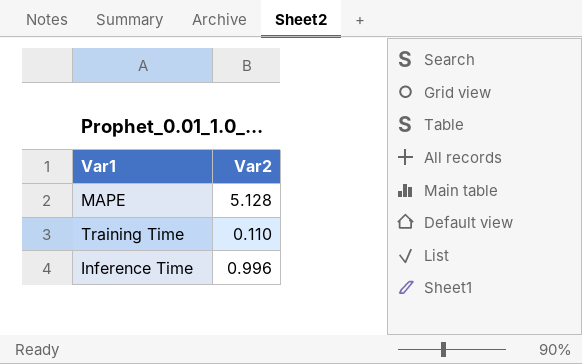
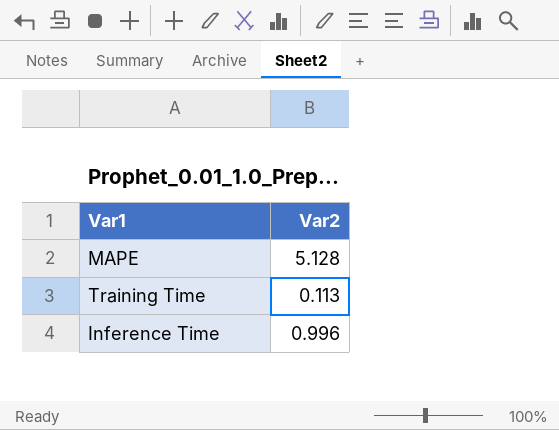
Training Time | Var2: 0.110 -> 0.113

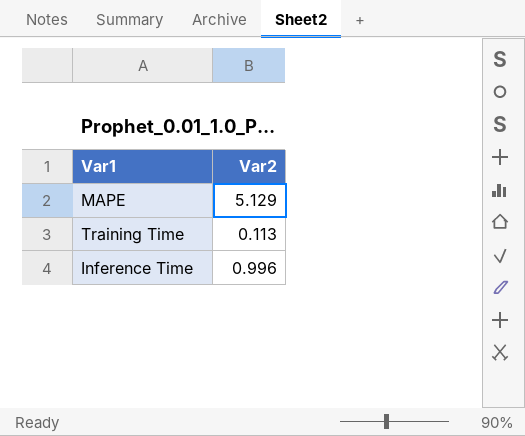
MAPE | Var2: 5.128 -> 5.129

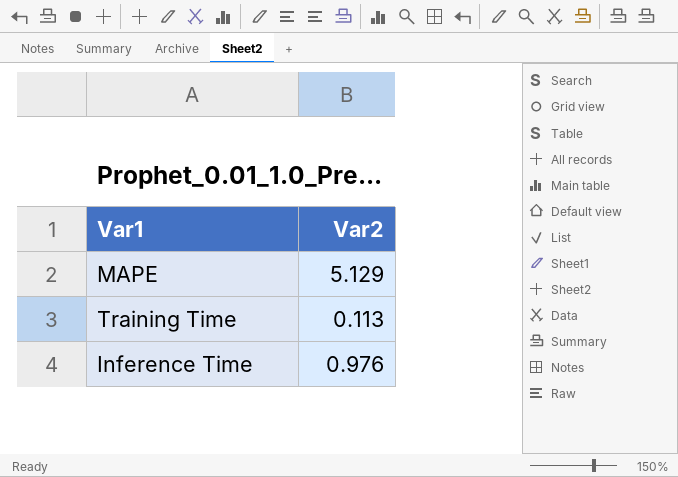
Inference Time | Var2: 0.996 -> 0.976

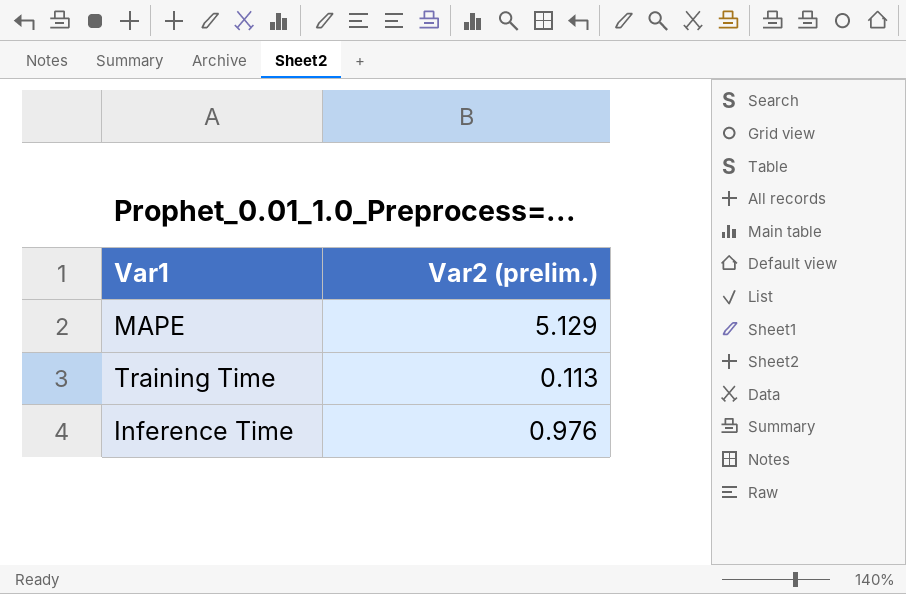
column name: Var2 -> Var2 (prelim.)

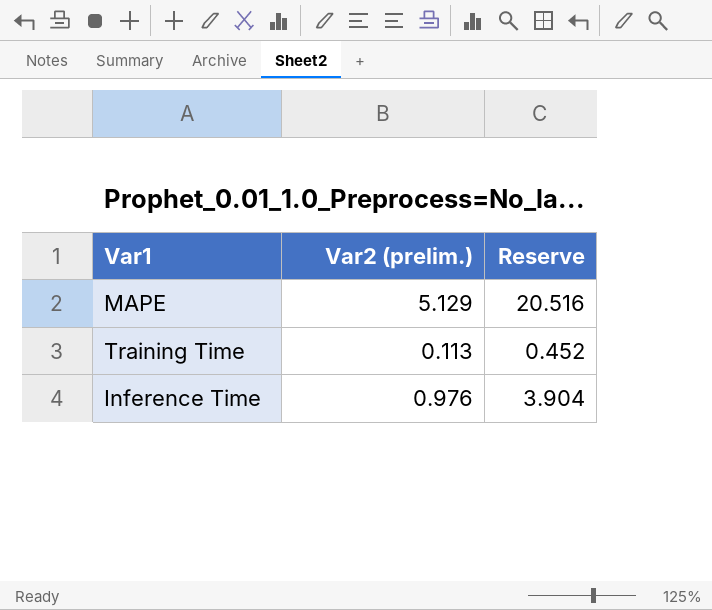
column Reserve | formula: none -> [Var2 (prelim.)] * 4

